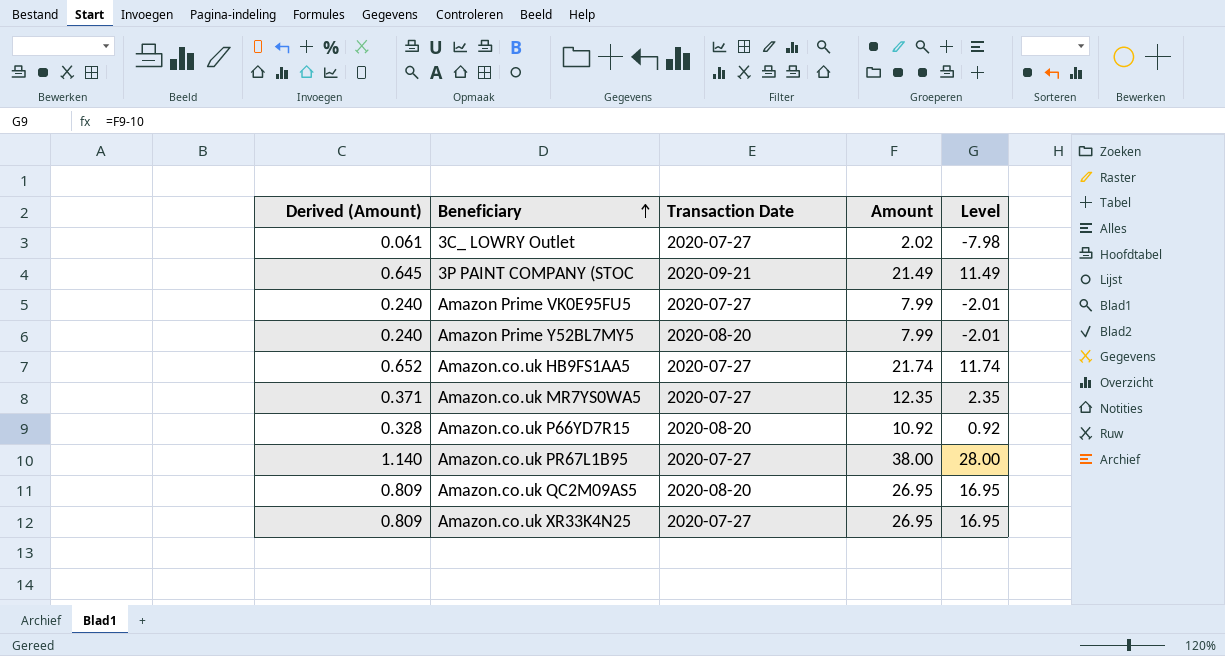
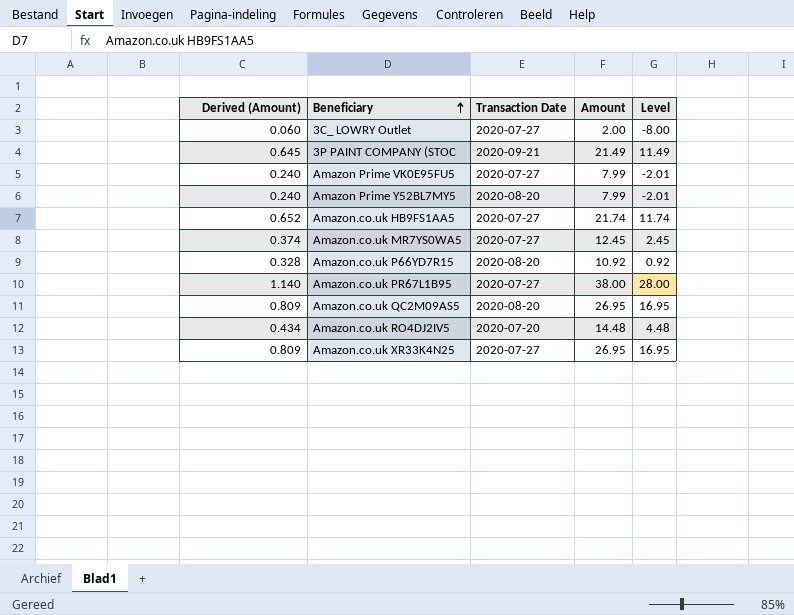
3C_ LOWRY Outlet | Derived (Amount): 0.061 -> 0.060
3C_ LOWRY Outlet | Amount: 2.02 -> 2.00
3C_ LOWRY Outlet | Level: -7.98 -> -8.00
Amazon.co.uk MR7YS0WA5 | Derived (Amount): 0.371 -> 0.374
Amazon.co.uk MR7YS0WA5 | Amount: 12.35 -> 12.45
Amazon.co.uk MR7YS0WA5 | Level: 2.35 -> 2.45
row Amazon.co.uk RO4DJ2IV5: none -> 0.434 | 2020-07-20 | 14.48 | 4.48

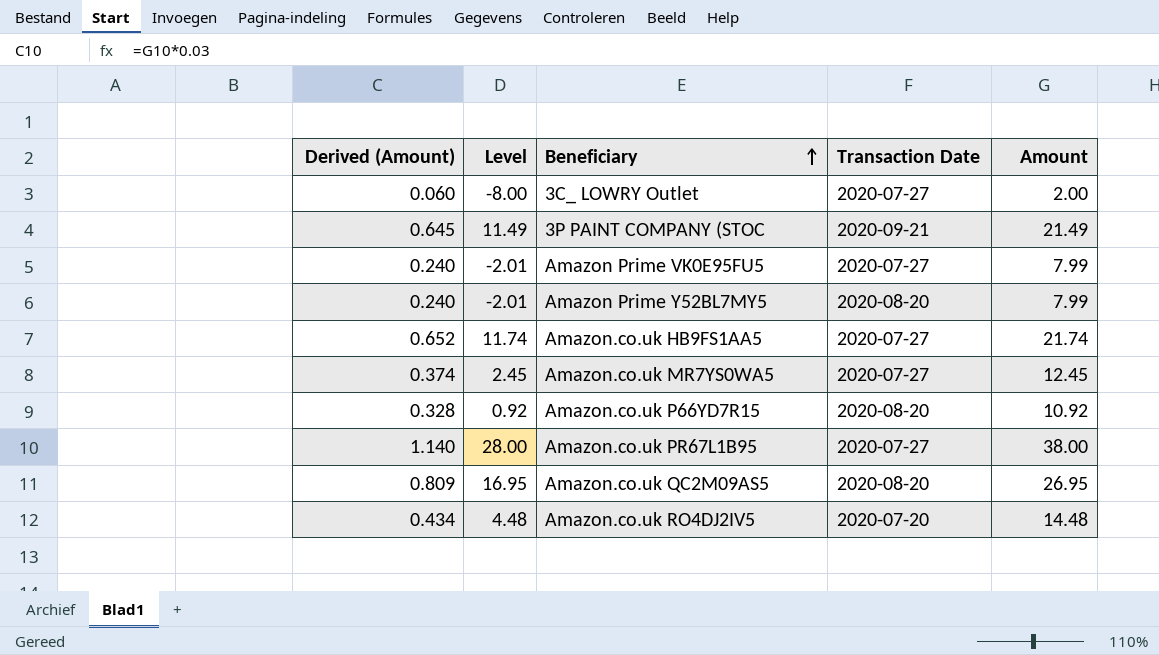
column Level | position: 5 -> 2
row Amazon.co.uk XR33K4N25: 0.809 | 2020-07-27 | 26.95 | 16.95 -> none

